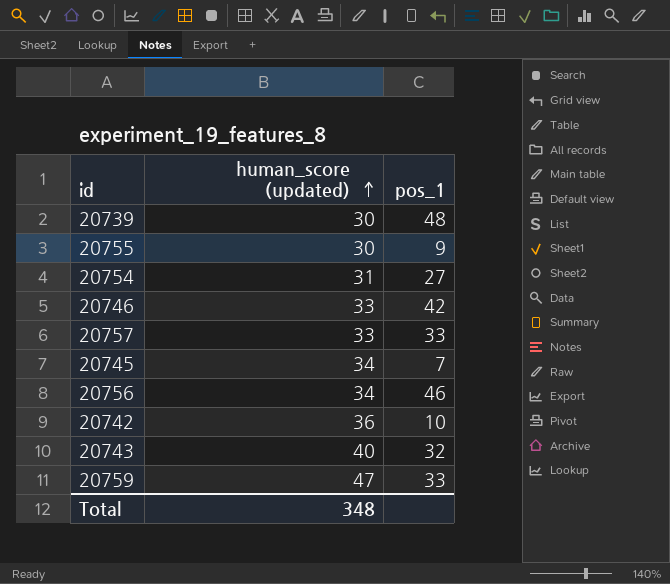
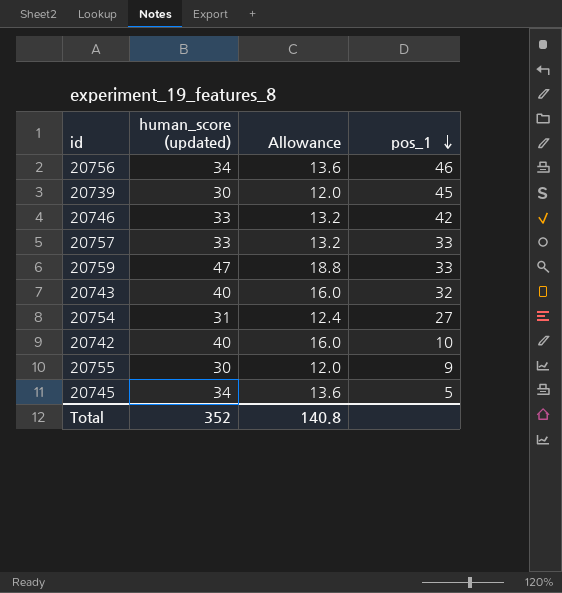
row order: human_score (updated) ascending -> pos_1 descending
column Allowance | formula: none -> [human_score (updated)] * 0.4
20739 | pos_1: 48 -> 45
20742 | human_score (updated): 36 -> 40
20745 | pos_1: 7 -> 5
Total | human_score (updated): 348 -> 352

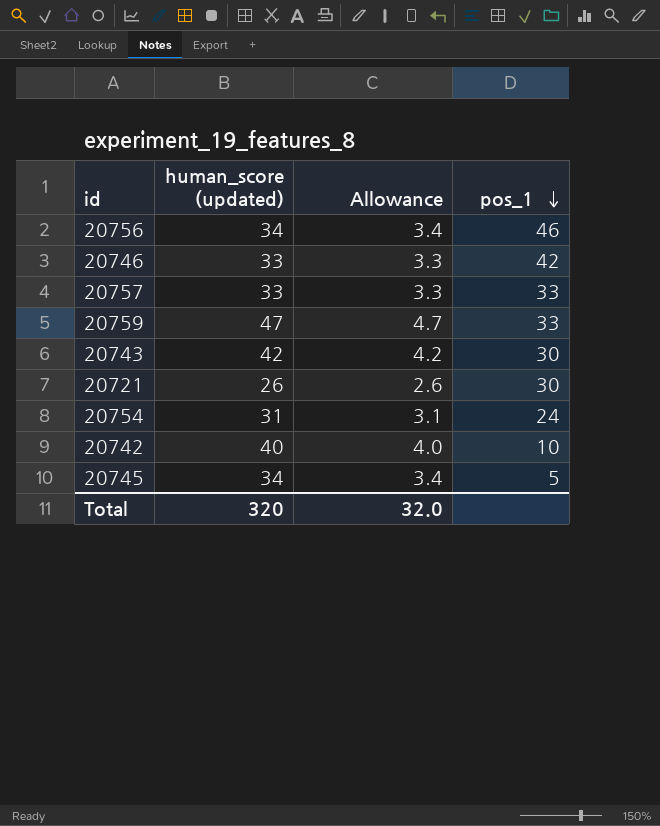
column Allowance | formula: [human_score (updated)] * 0.4 -> [human_score (updated)] * 0.1
row 20739: 30 | 12.0 | 45 -> none
row 20755: 30 | 12.0 | 9 -> none
20743 | human_score (updated): 40 -> 42
20743 | pos_1: 32 -> 30
row 20721: none -> 26 | 2.6 | 30
20754 | pos_1: 27 -> 24
Total | human_score (updated): 352 -> 320
Total | Allowance: 140.8 -> 32.0

